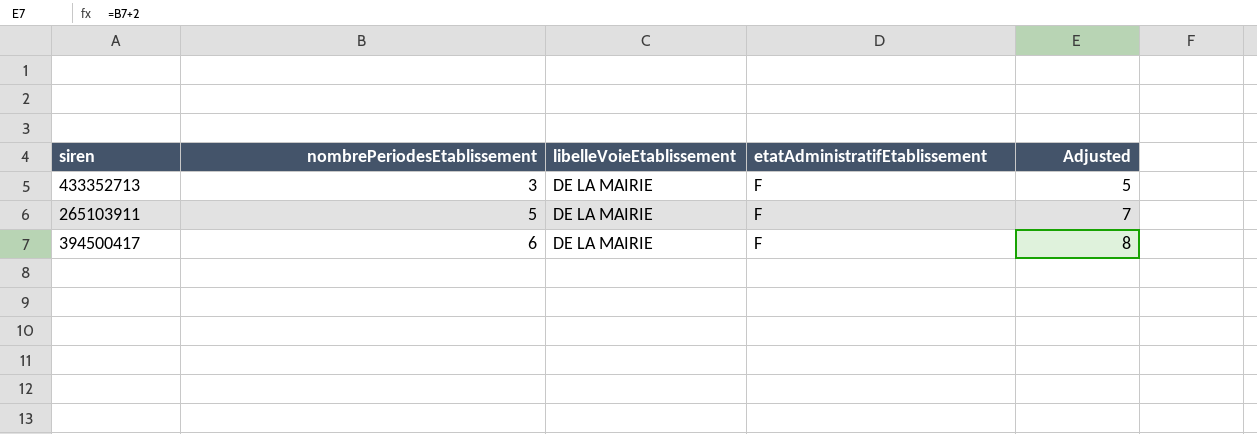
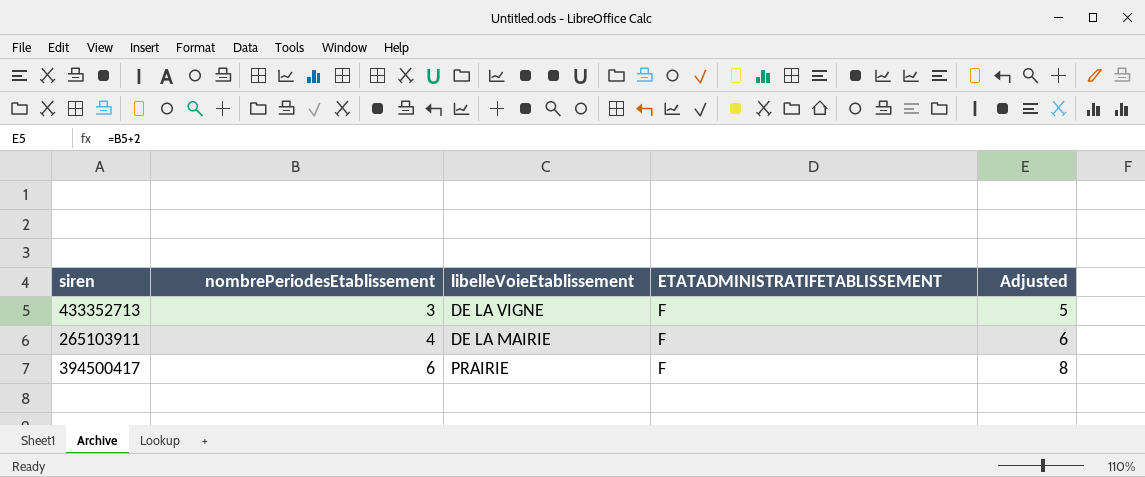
column name: etatAdministratifEtablissement -> ETATADMINISTRATIFETABLISSEMENT
433352713 | libelleVoieEtablissement: DE LA MAIRIE -> DE LA VIGNE
265103911 | nombrePeriodesEtablissement: 5 -> 4
265103911 | Adjusted: 7 -> 6
394500417 | libelleVoieEtablissement: DE LA MAIRIE -> PRAIRIE

